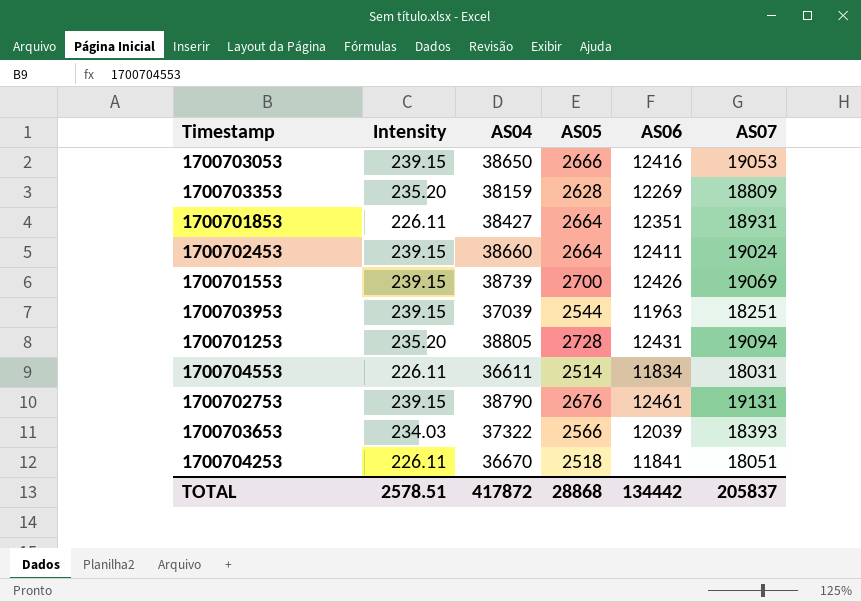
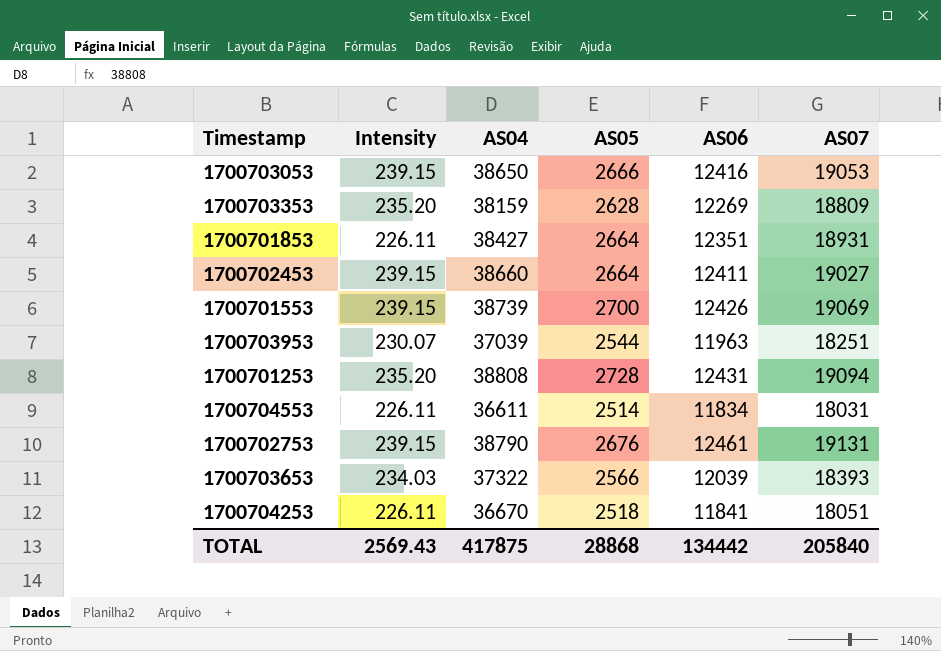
1700702453 | AS07: 19024 -> 19027
1700703953 | Intensity: 239.15 -> 230.07
1700701253 | AS04: 38805 -> 38808
TOTAL | Intensity: 2578.51 -> 2569.43
TOTAL | AS04: 417872 -> 417875
TOTAL | AS07: 205837 -> 205840

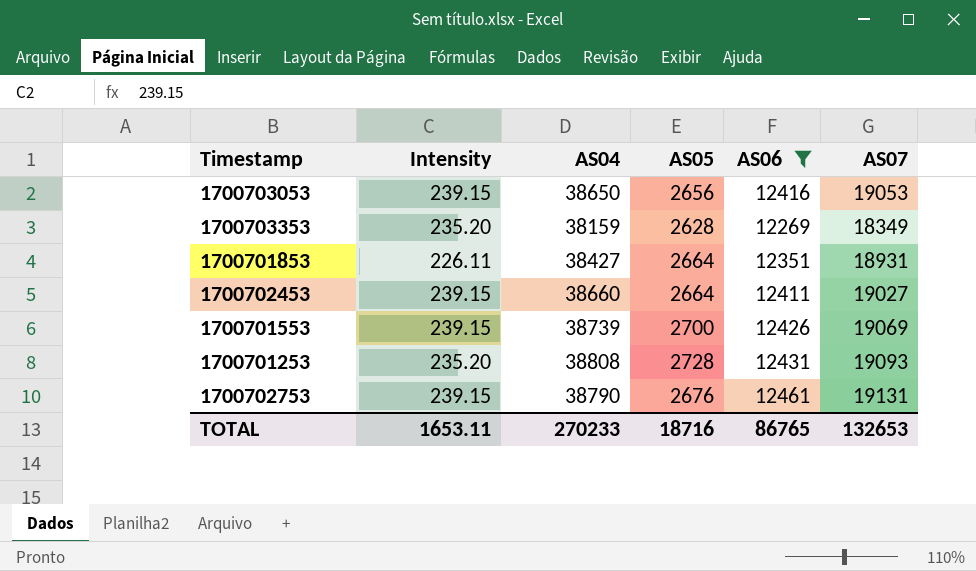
filter: none -> AS06 >= 12269
1700703053 | AS05: 2666 -> 2656
1700703353 | AS07: 18809 -> 18349
1700701253 | AS07: 19094 -> 19093
TOTAL | Intensity: 2569.43 -> 1653.11
TOTAL | AS04: 417875 -> 270233
TOTAL | AS05: 28868 -> 18716
TOTAL | AS06: 134442 -> 86765
TOTAL | AS07: 205840 -> 132653

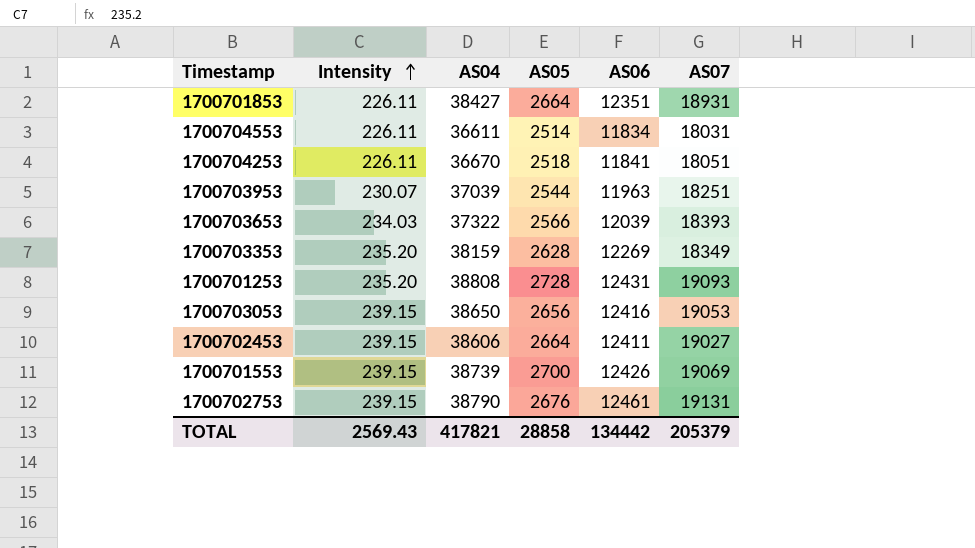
filter: AS06 >= 12269 -> none
row order: none -> Intensity ascending
1700702453 | AS04: 38660 -> 38606
TOTAL | Intensity: 1653.11 -> 2569.43
TOTAL | AS04: 270233 -> 417821
TOTAL | AS05: 18716 -> 28858
TOTAL | AS06: 86765 -> 134442
TOTAL | AS07: 132653 -> 205379

